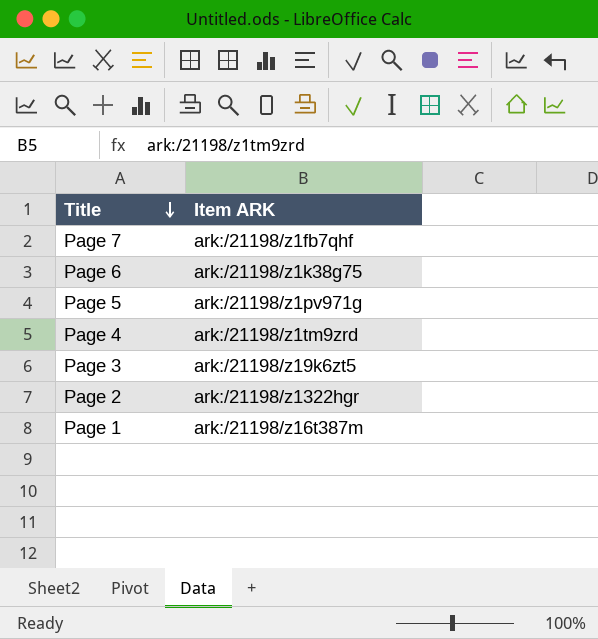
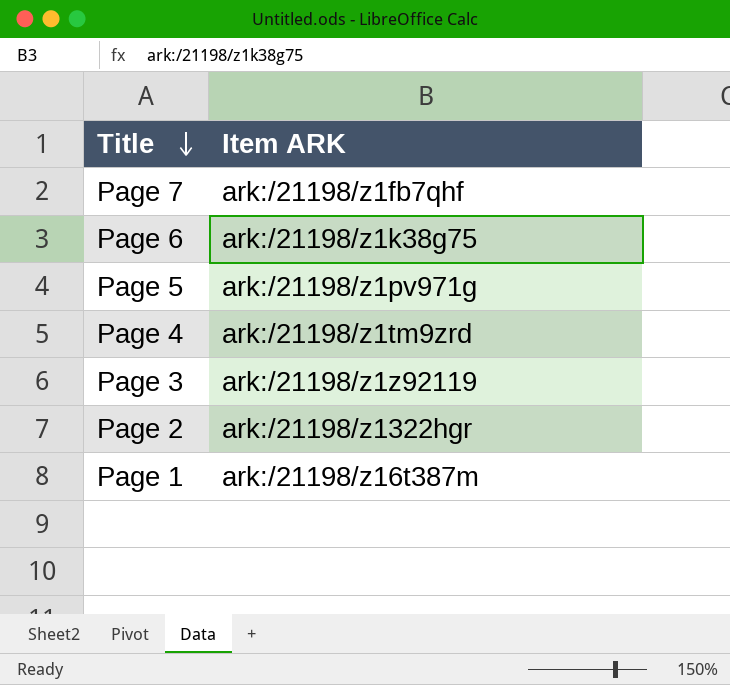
Page 3 | Item ARK: ark:/21198/z19k6zt5 -> ark:/21198/z1z92119

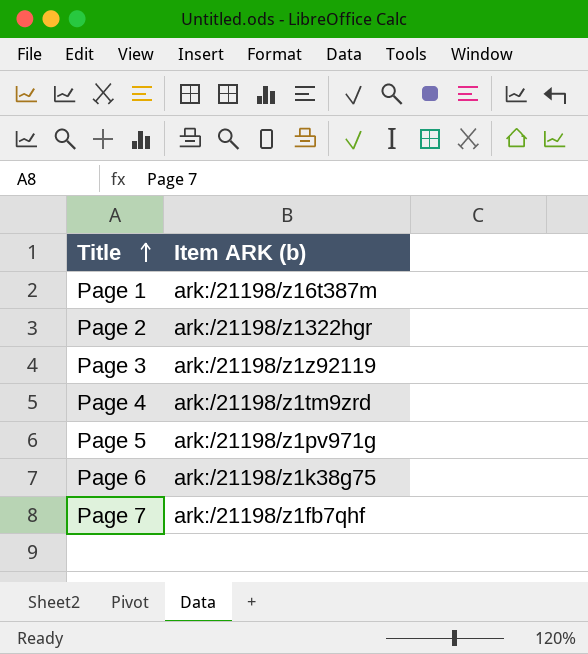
row order: Title descending -> Title ascending
column name: Item ARK -> Item ARK (b)

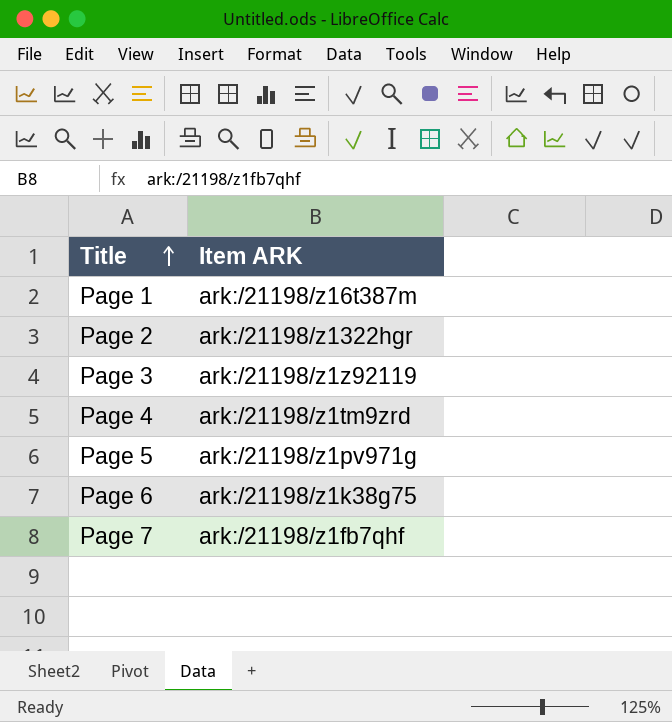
column name: Item ARK (b) -> Item ARK

